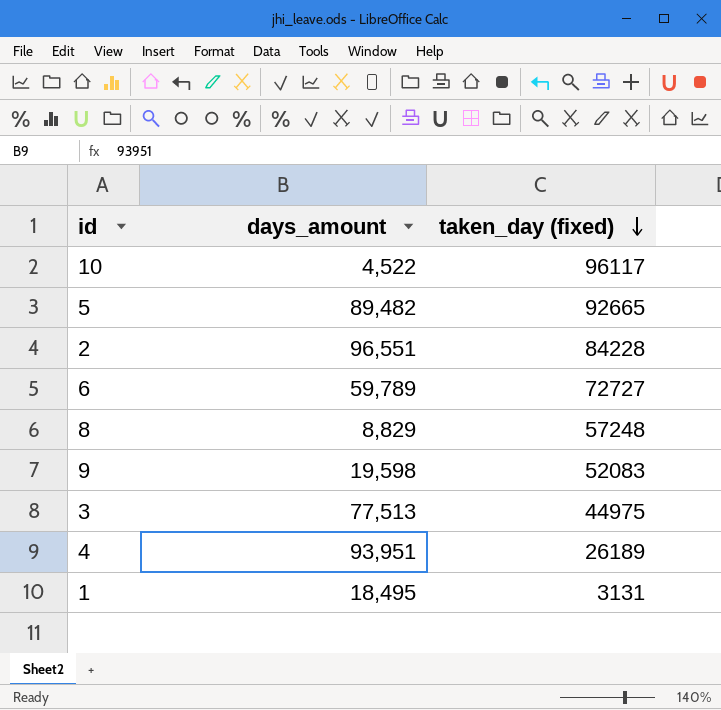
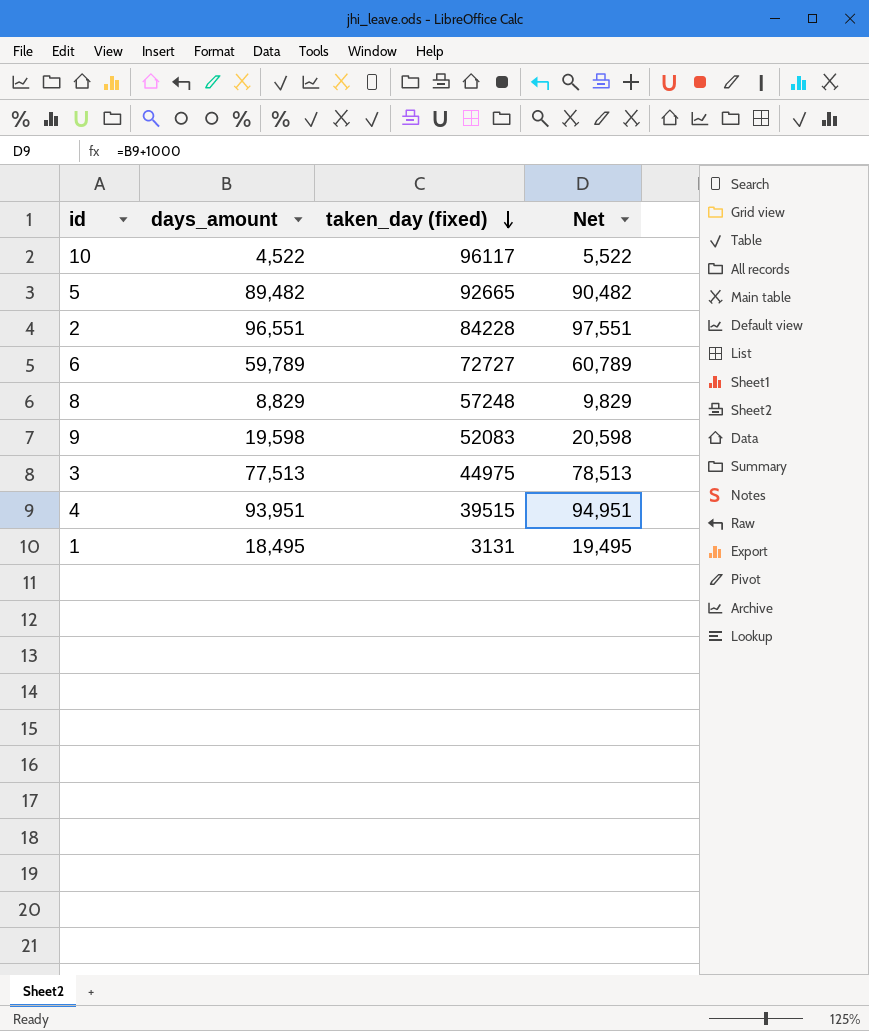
column Net | formula: none -> [days_amount] + 1000
4 | taken_day (fixed): 26189 -> 39515

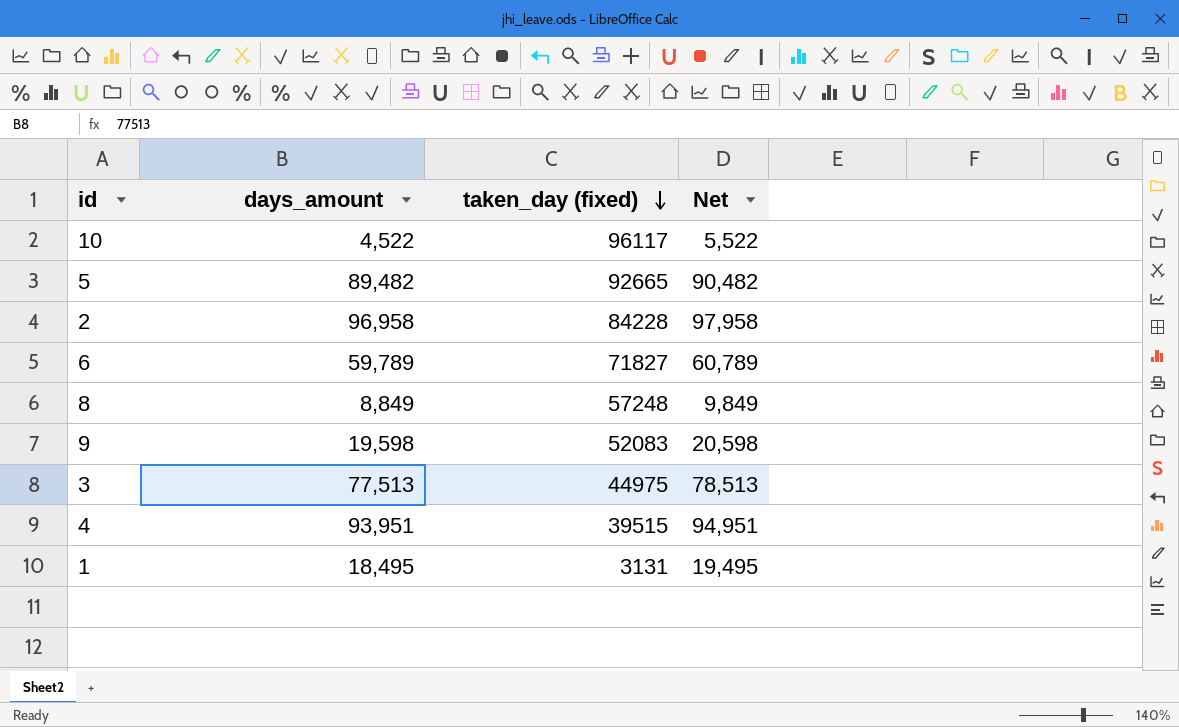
2 | days_amount: 96,551 -> 96,958
2 | Net: 97,551 -> 97,958
6 | taken_day (fixed): 72727 -> 71827
8 | days_amount: 8,829 -> 8,849
8 | Net: 9,829 -> 9,849

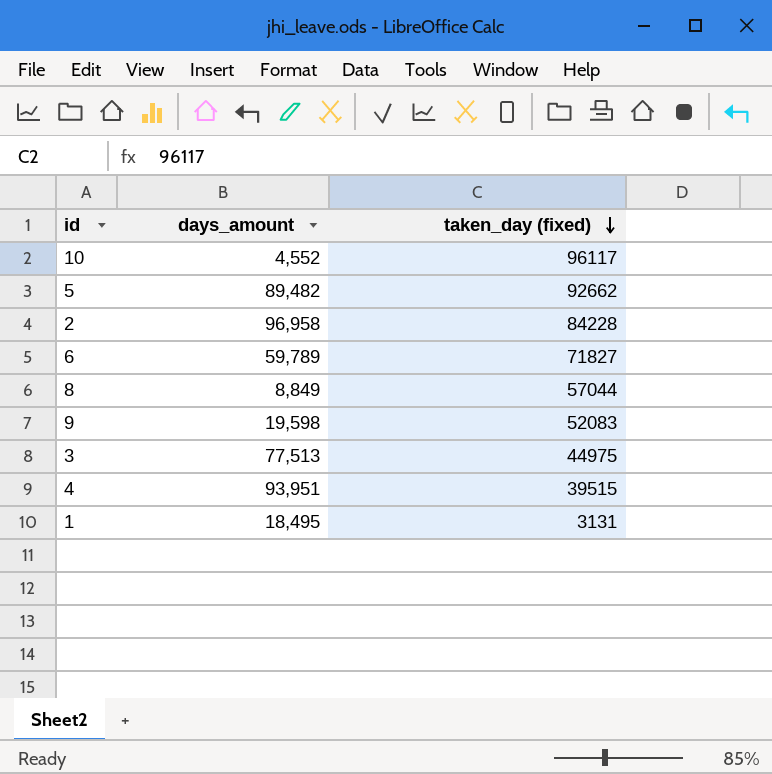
column Net | formula: [days_amount] + 1000 -> none
10 | days_amount: 4,522 -> 4,552
5 | taken_day (fixed): 92665 -> 92662
8 | taken_day (fixed): 57248 -> 57044

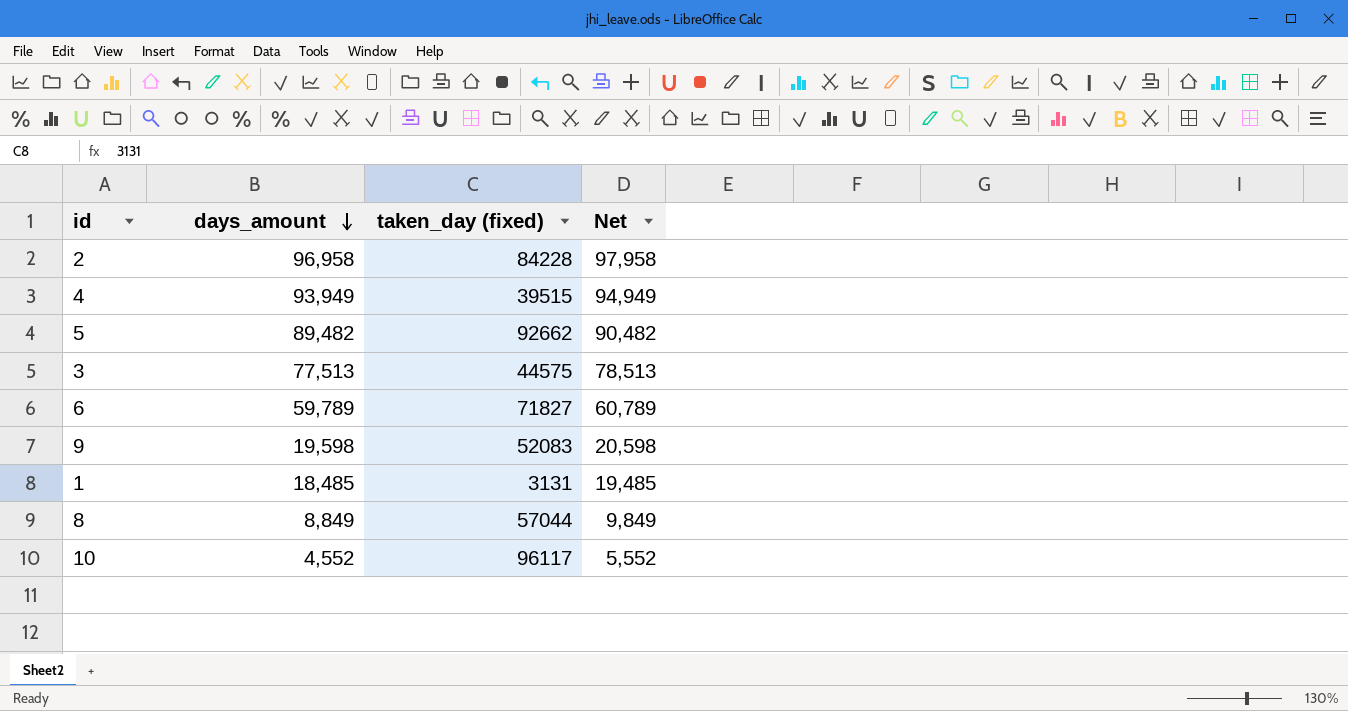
row order: taken_day (fixed) descending -> days_amount descending
column Net | formula: none -> [days_amount] + 1000
4 | days_amount: 93,951 -> 93,949
3 | taken_day (fixed): 44975 -> 44575
1 | days_amount: 18,495 -> 18,485

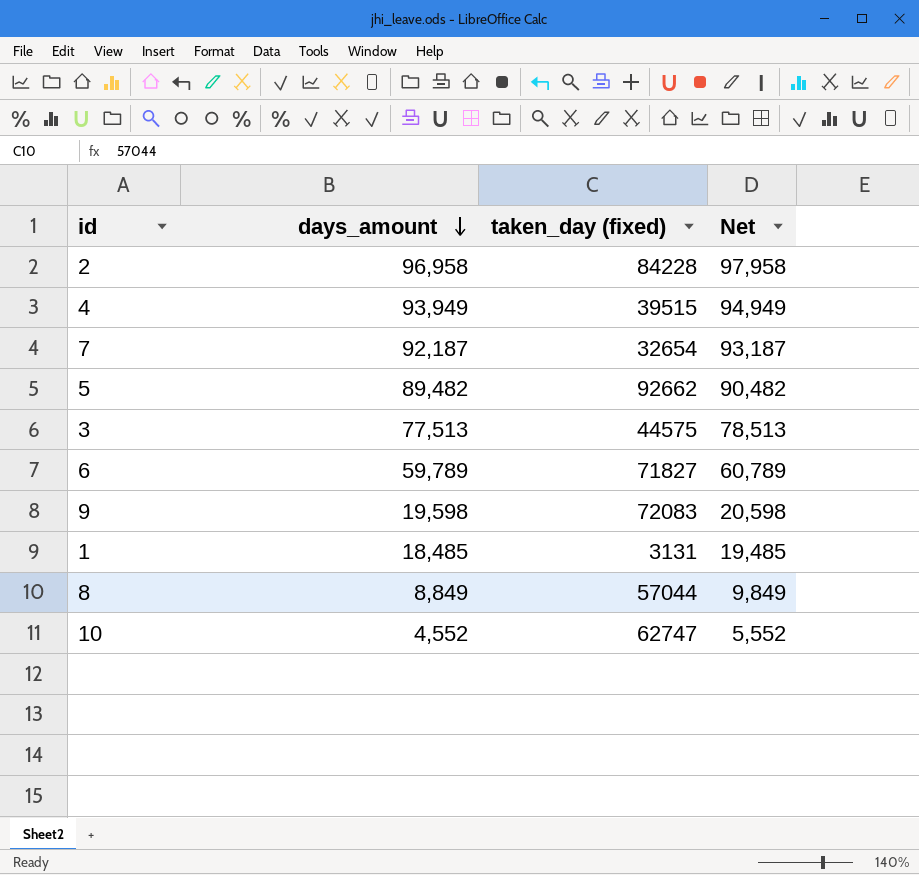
row 7: none -> 92,187 | 32654 | 93,187
9 | taken_day (fixed): 52083 -> 72083
10 | taken_day (fixed): 96117 -> 62747

